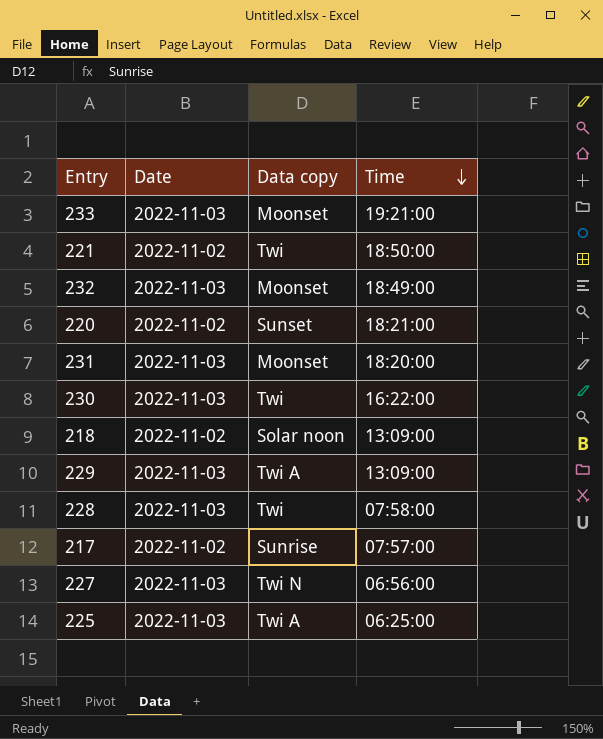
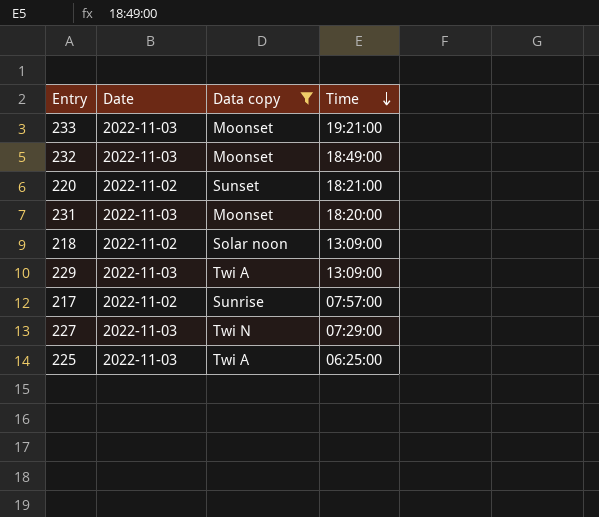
filter: none -> Data copy != Twi
227 | Time: 06:56:00 -> 07:29:00

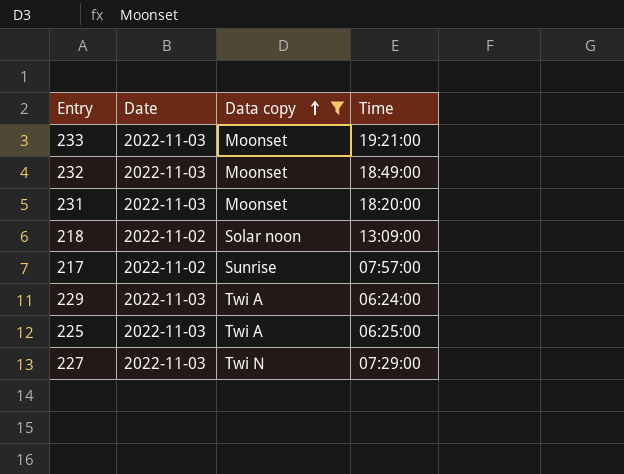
row order: Time descending -> Data copy ascending
row 220: 2022-11-02 | Sunset | 18:21:00 -> none
229 | Time: 13:09:00 -> 06:24:00

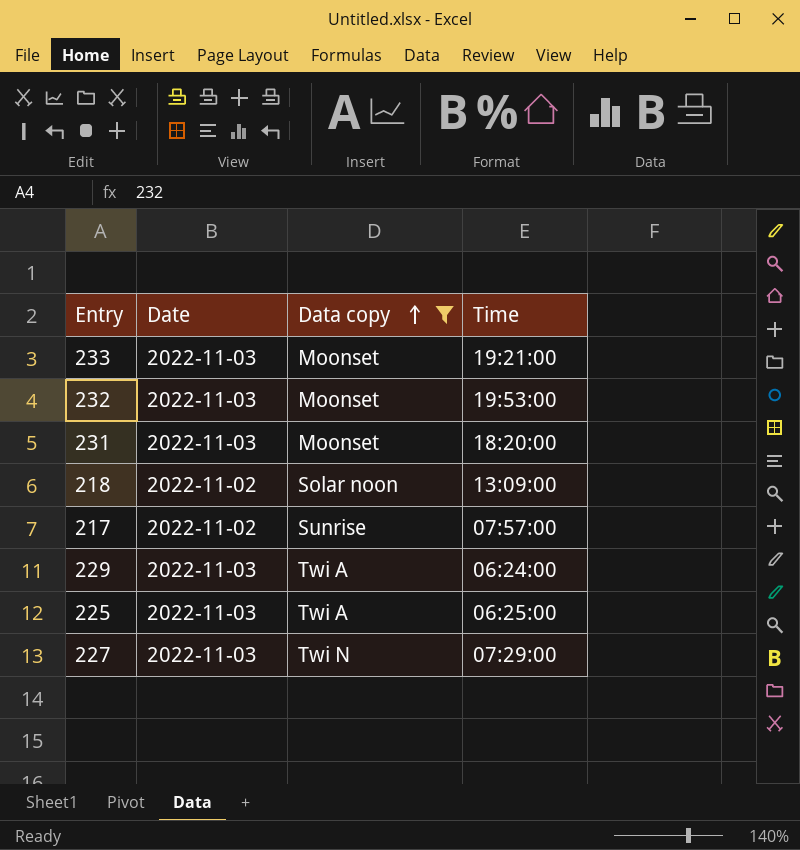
232 | Time: 18:49:00 -> 19:53:00

